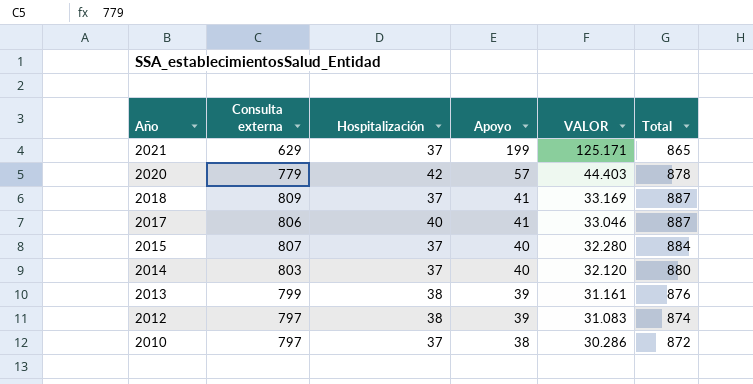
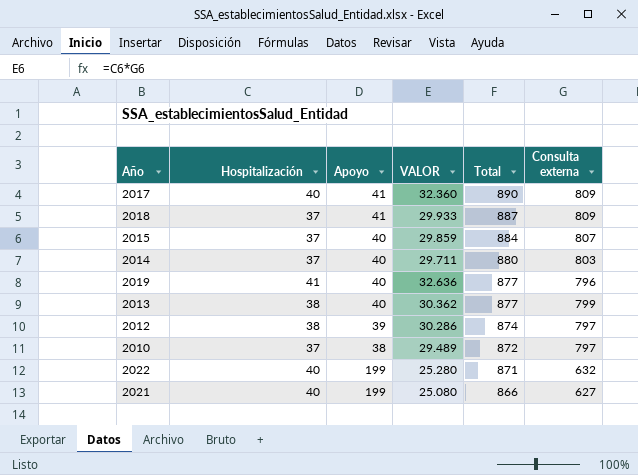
row order: Año descending -> Total descending
column VALOR | formula: [Consulta externa] * [Apoyo] -> [Hospitalización] * [Consulta externa]
column Consulta externa | position: 2 -> 6
row 2020: 779 | 42 | 57 | 44.403 | 878 -> none
2017 | Total: 887 -> 890
2017 | Consulta externa: 806 -> 809
row 2019: none -> 41 | 40 | 32.636 | 877 | 796
2013 | Apoyo: 39 -> 40
2013 | Total: 876 -> 877
row 2022: none -> 40 | 199 | 25.280 | 871 | 632
2021 | Hospitalización: 37 -> 40
2021 | Total: 865 -> 866
2021 | Consulta externa: 629 -> 627

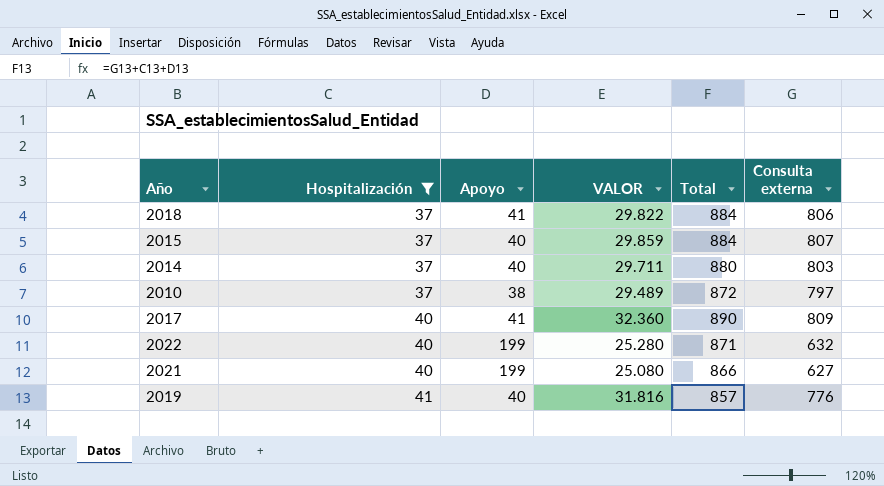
filter: none -> Hospitalización != 38
row order: Total descending -> Hospitalización ascending
2018 | VALOR: 29.933 -> 29.822
2018 | Total: 887 -> 884
2018 | Consulta externa: 809 -> 806
2019 | VALOR: 32.636 -> 31.816
2019 | Total: 877 -> 857
2019 | Consulta externa: 796 -> 776

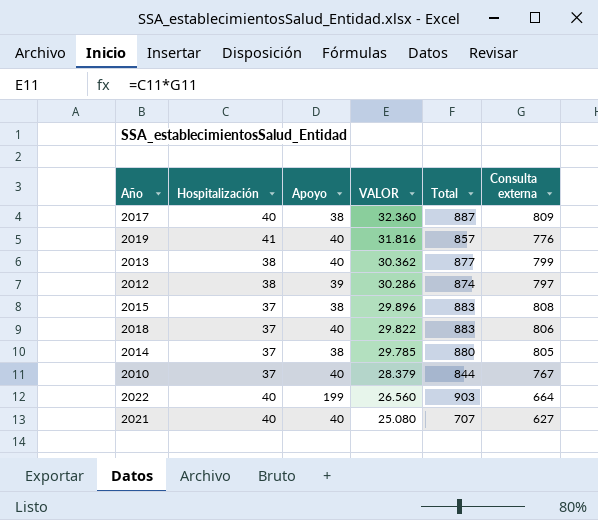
filter: Hospitalización != 38 -> none
row order: Hospitalización ascending -> VALOR descending
2017 | Apoyo: 41 -> 38
2017 | Total: 890 -> 887
2015 | Apoyo: 40 -> 38
2015 | VALOR: 29.859 -> 29.896
2015 | Total: 884 -> 883
2015 | Consulta externa: 807 -> 808
2018 | Apoyo: 41 -> 40
2018 | Total: 884 -> 883
2014 | Apoyo: 40 -> 38
2014 | VALOR: 29.711 -> 29.785
2014 | Consulta externa: 803 -> 805
2010 | Apoyo: 38 -> 40
2010 | VALOR: 29.489 -> 28.379
2010 | Total: 872 -> 844
2010 | Consulta externa: 797 -> 767
2022 | VALOR: 25.280 -> 26.560
2022 | Total: 871 -> 903
2022 | Consulta externa: 632 -> 664
2021 | Apoyo: 199 -> 40
2021 | Total: 866 -> 707

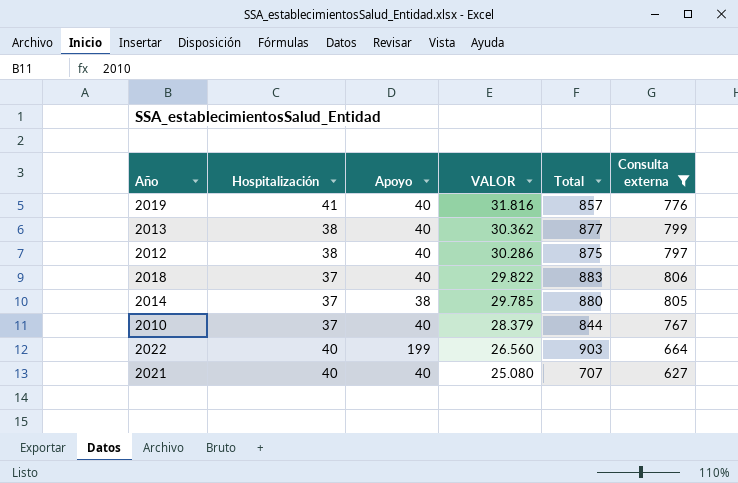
filter: none -> Consulta externa <= 806
2012 | Apoyo: 39 -> 40
2012 | Total: 874 -> 875

